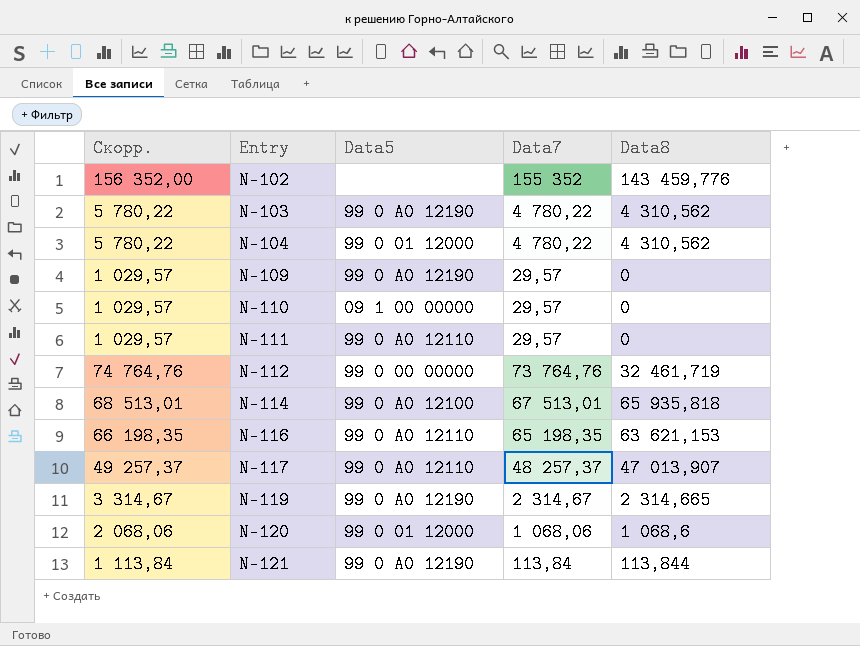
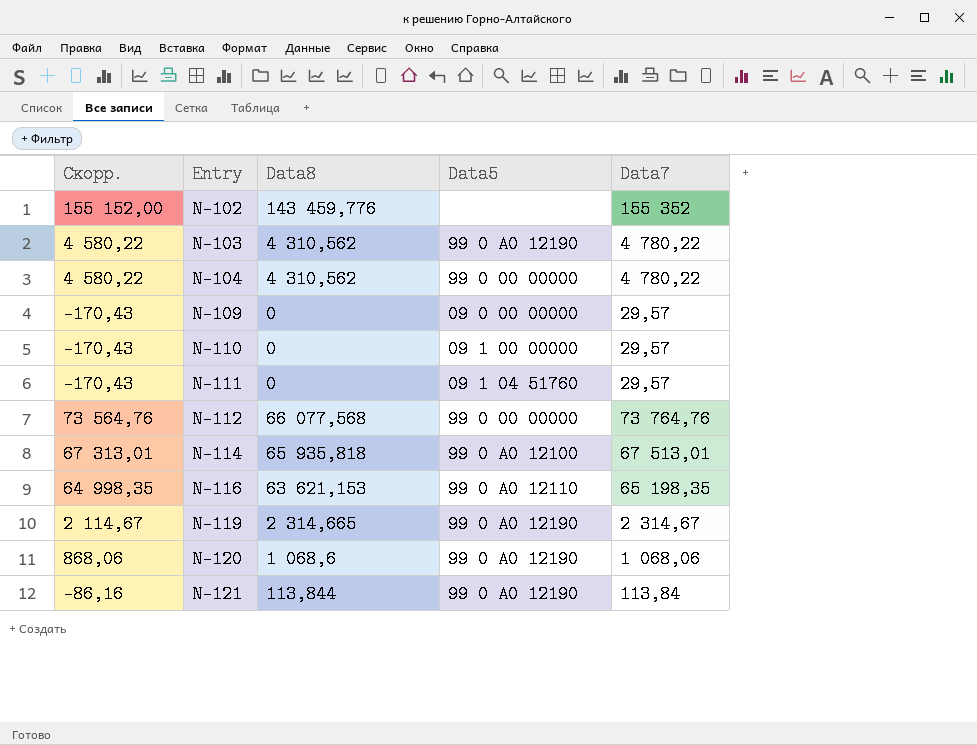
column Скорр. | formula: [Data7] + 1000 -> [Data7] - 200
column Data8 | position: 5 -> 3
row N-117: 49 257,37 | 99 0 А0 12110 | 48 257,37 | 47 013,907 -> none
N-104 | Data5: 99 0 01 12000 -> 99 0 00 00000
N-109 | Data5: 99 0 А0 12190 -> 09 0 00 00000
N-111 | Data5: 99 0 А0 12110 -> 09 1 04 51760
N-112 | Data8: 32 461,719 -> 66 077,568
N-120 | Data5: 99 0 01 12000 -> 99 0 А0 12190

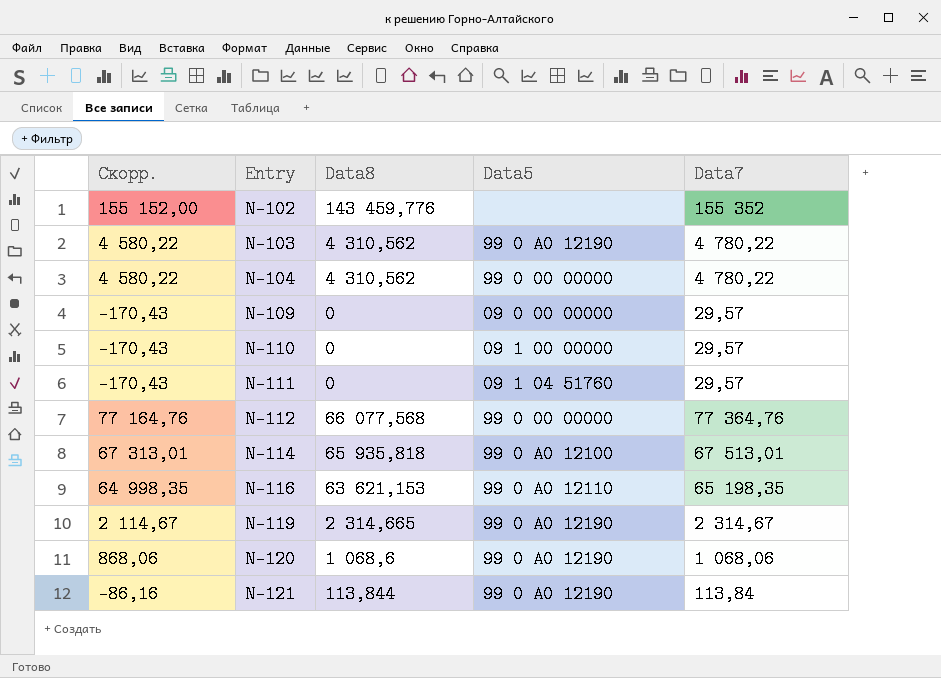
N-112 | Скорр.: 73 564,76 -> 77 164,76
N-112 | Data7: 73 764,76 -> 77 364,76

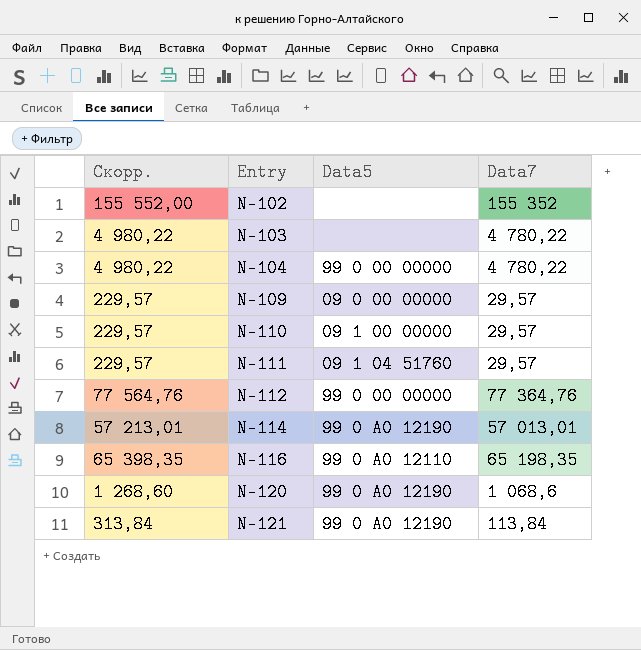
column Data8 | position: 3 -> none
column Скорр. | formula: [Data7] - 200 -> [Data7] + 200
row N-119: 2 114,67 | 2 314,665 | 99 0 А0 12190 | 2 314,67 -> none
N-103 | Data5: 99 0 А0 12190 -> none
N-114 | Data5: 99 0 А0 12100 -> 99 0 А0 12190
N-114 | Data7: 67 513,01 -> 57 013,01
N-120 | Data7: 1 068,06 -> 1 068,6

